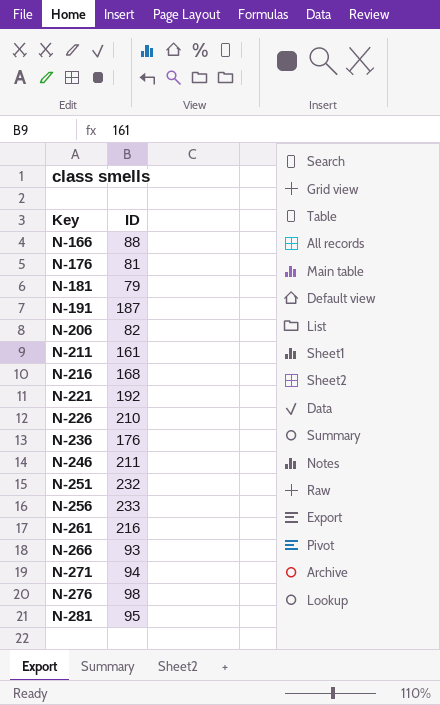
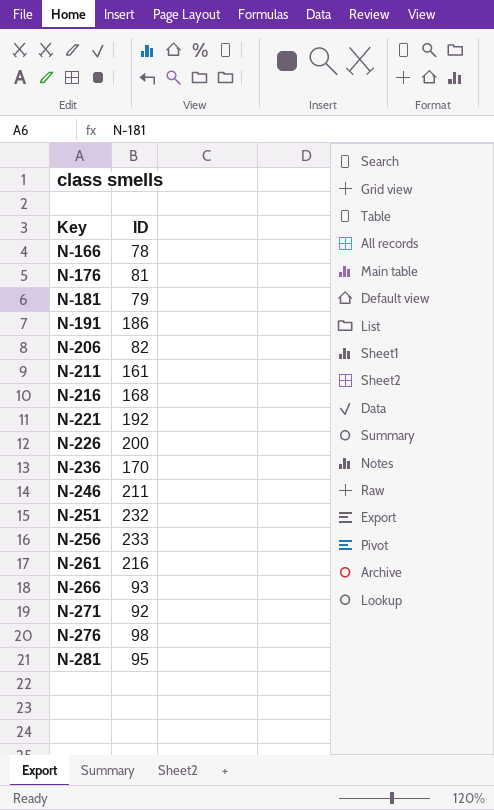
N-166 | ID: 88 -> 78
N-191 | ID: 187 -> 186
N-226 | ID: 210 -> 200
N-236 | ID: 176 -> 170
N-271 | ID: 94 -> 92

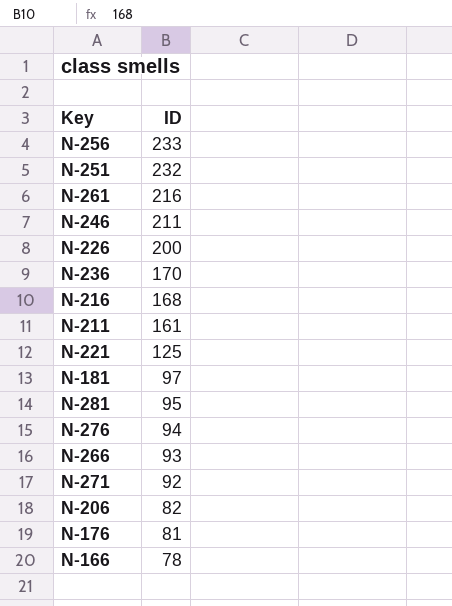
row order: Key ascending -> ID descending
row N-191: 186 -> none
N-221 | ID: 192 -> 125
N-181 | ID: 79 -> 97
N-276 | ID: 98 -> 94

